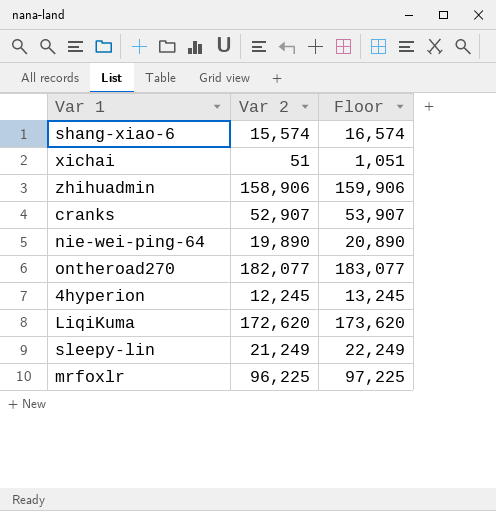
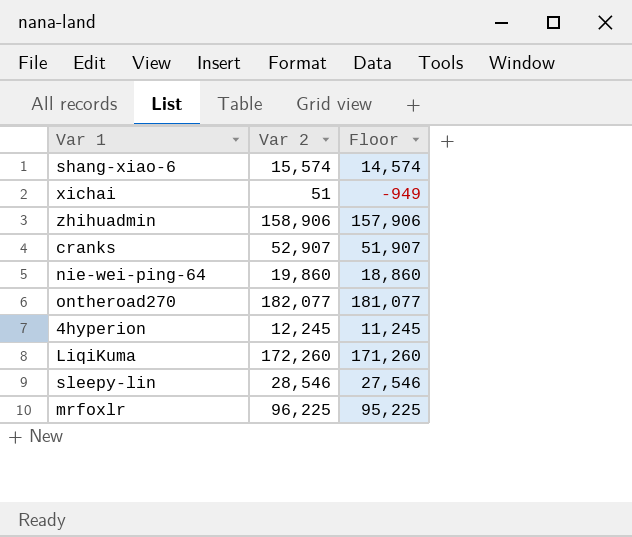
column Floor | formula: [Var 2] + 1000 -> [Var 2] - 1000
nie-wei-ping-64 | Var 2: 19,890 -> 19,860
LiqiKuma | Var 2: 172,620 -> 172,260
sleepy-lin | Var 2: 21,249 -> 28,546

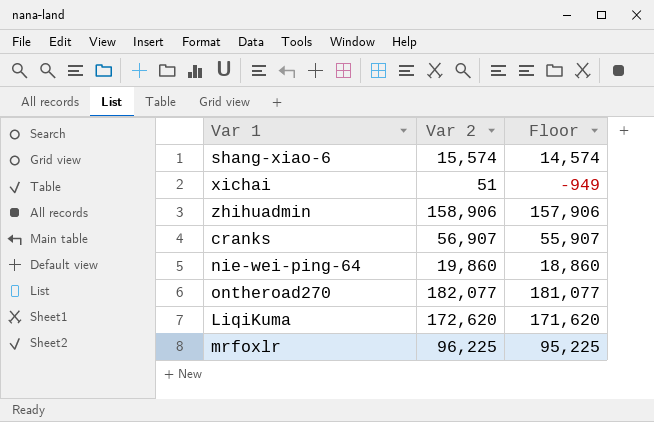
row 4hyperion: 12,245 | 11,245 -> none
row sleepy-lin: 28,546 | 27,546 -> none
cranks | Var 2: 52,907 -> 56,907
cranks | Floor: 51,907 -> 55,907
LiqiKuma | Var 2: 172,260 -> 172,620
LiqiKuma | Floor: 171,260 -> 171,620

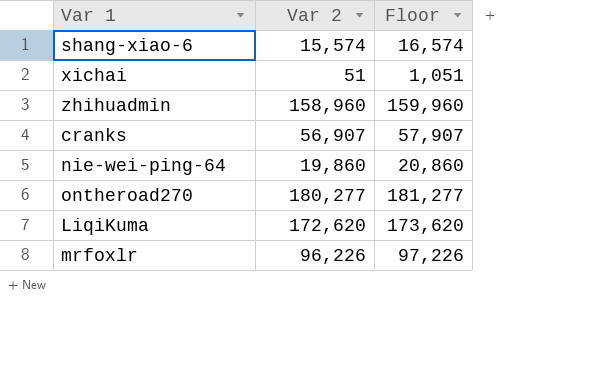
column Floor | formula: [Var 2] - 1000 -> [Var 2] + 1000
zhihuadmin | Var 2: 158,906 -> 158,960
ontheroad270 | Var 2: 182,077 -> 180,277
mrfoxlr | Var 2: 96,225 -> 96,226

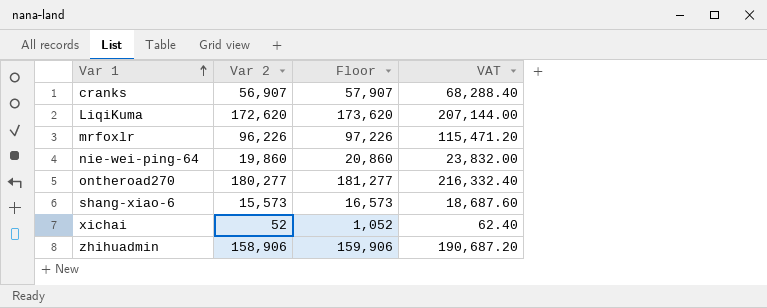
row order: none -> Var 1 ascending
column VAT | formula: none -> [Var 2] * 1.2
shang-xiao-6 | Var 2: 15,574 -> 15,573
shang-xiao-6 | Floor: 16,574 -> 16,573
xichai | Var 2: 51 -> 52
xichai | Floor: 1,051 -> 1,052
zhihuadmin | Var 2: 158,960 -> 158,906
zhihuadmin | Floor: 159,960 -> 159,906

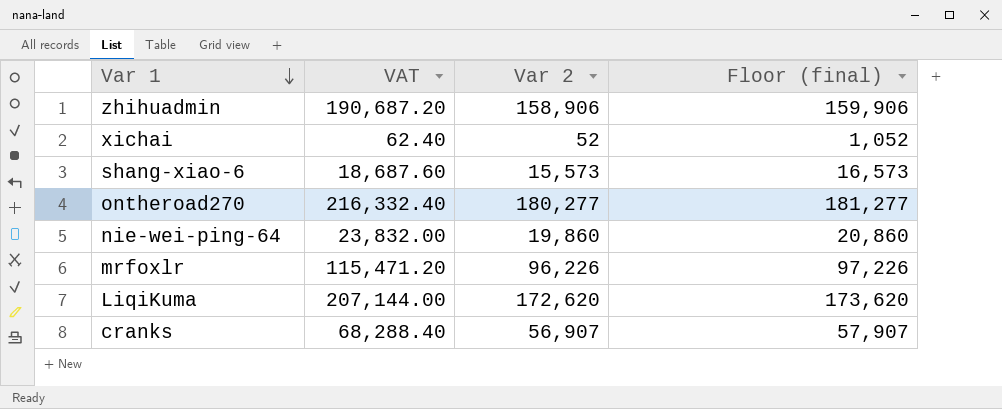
row order: Var 1 ascending -> Var 1 descending
column VAT | position: 4 -> 2
column name: Floor -> Floor (final)

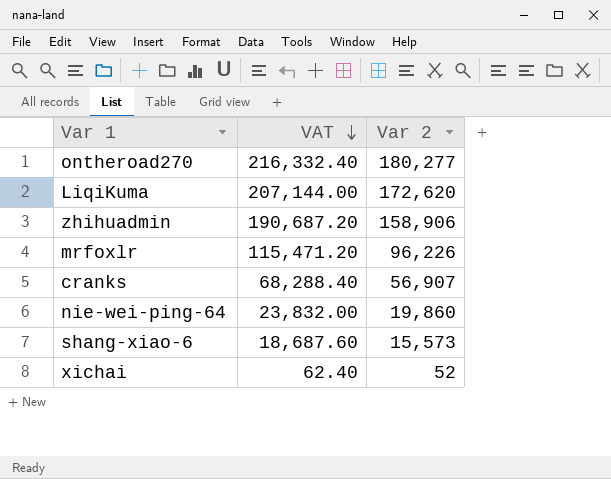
row order: Var 1 descending -> VAT descending
column Floor (final) | formula: [Var 2] + 1000 -> none

